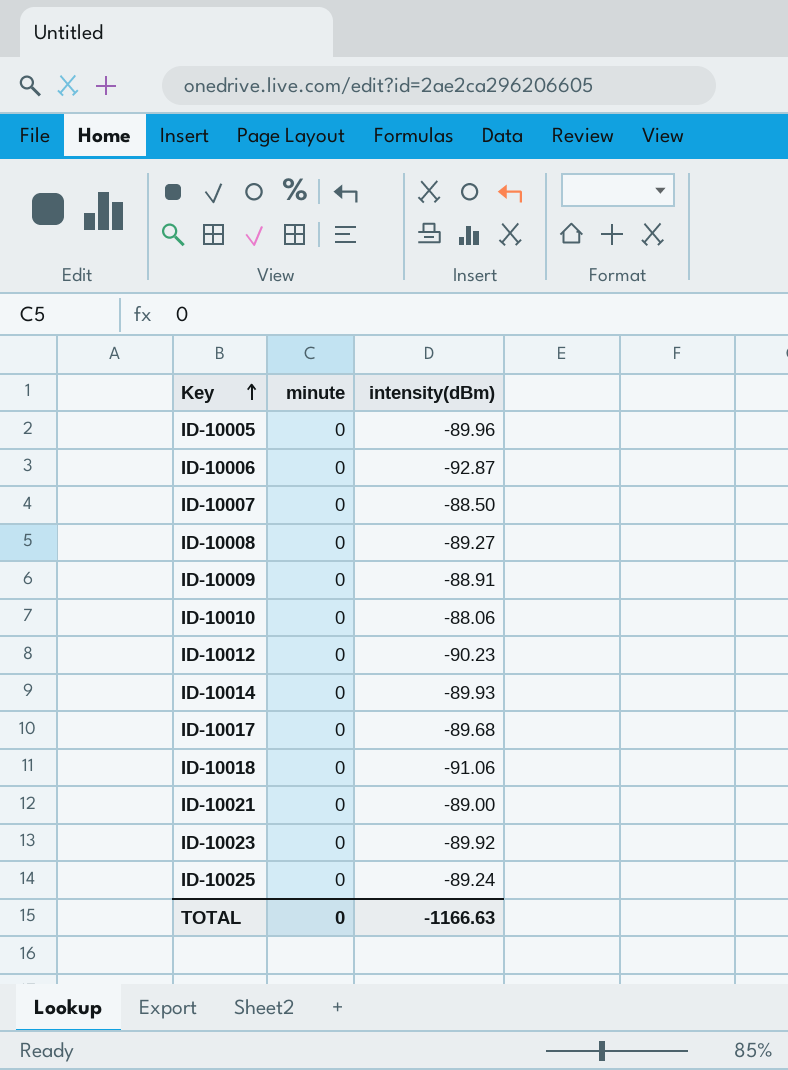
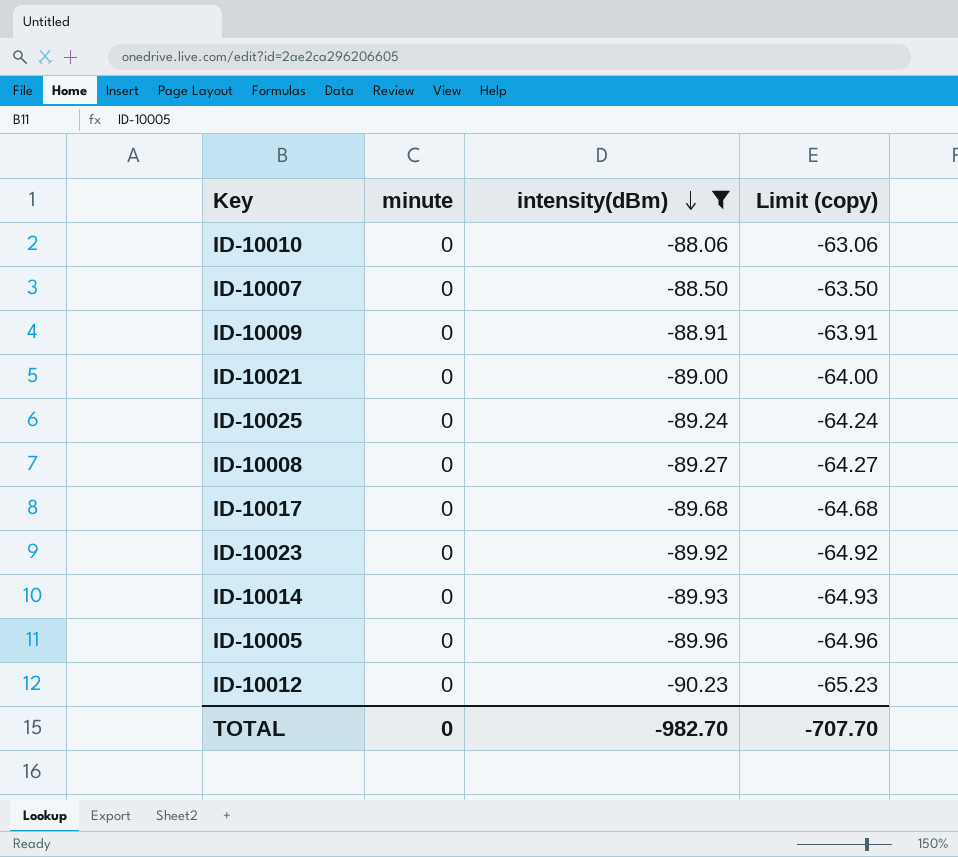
filter: none -> intensity(dBm) >= -90.23
row order: Key ascending -> intensity(dBm) descending
column Limit (copy) | formula: none -> [intensity(dBm)] + 25
TOTAL | intensity(dBm): -1166.63 -> -982.70

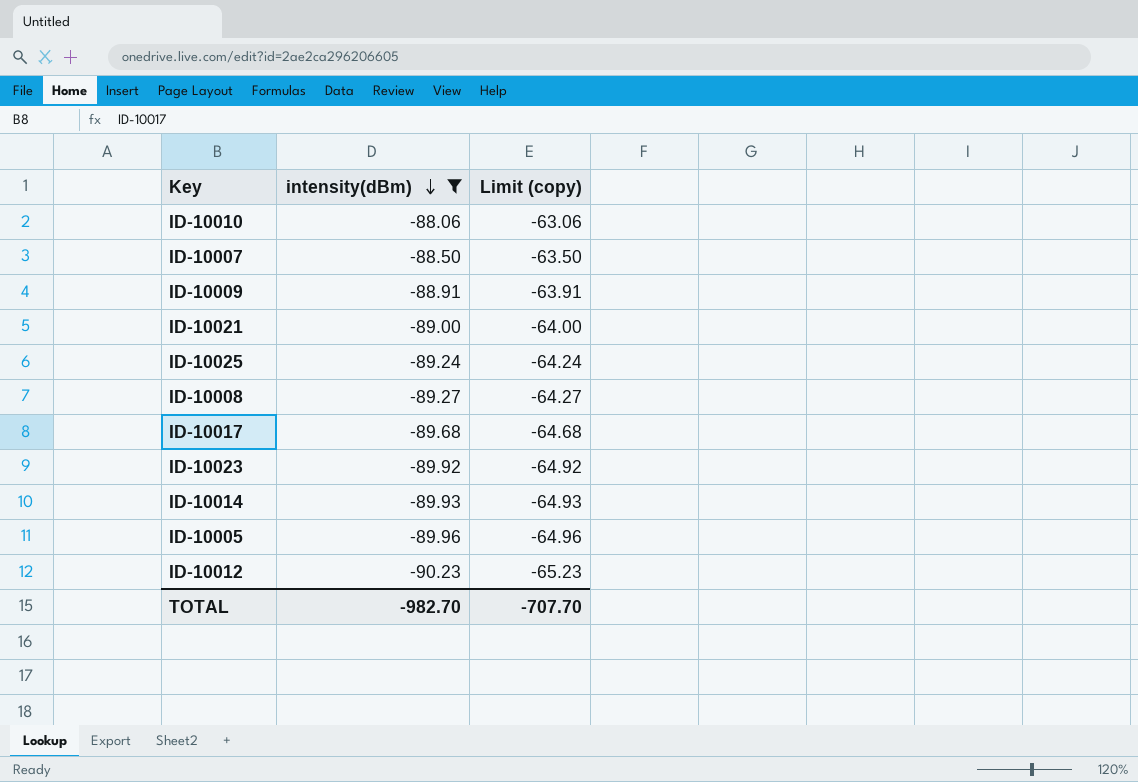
column minute | position: 2 -> none

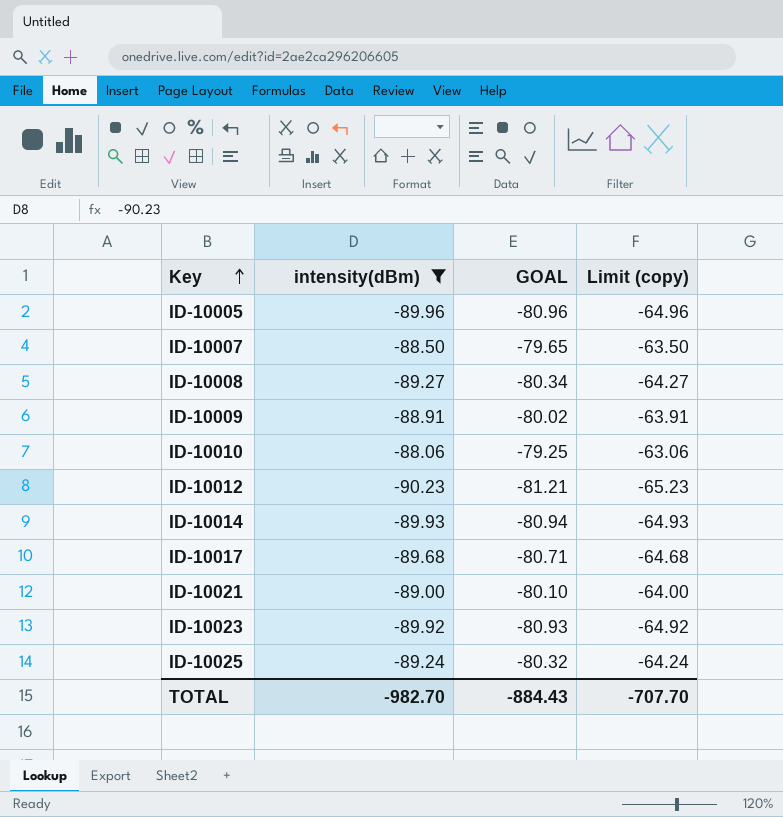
row order: intensity(dBm) descending -> Key ascending
column GOAL | formula: none -> [intensity(dBm)] * 0.9

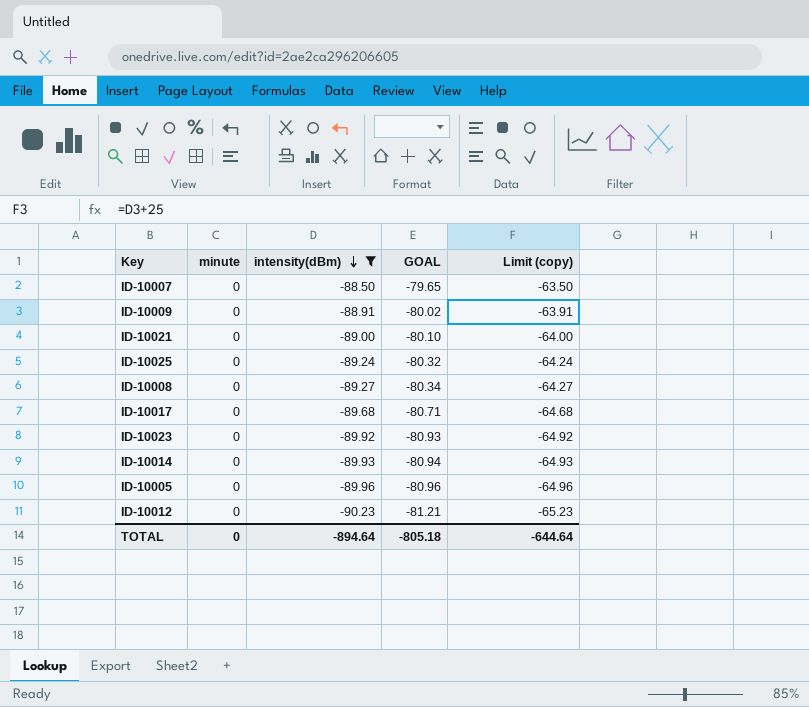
row order: Key ascending -> intensity(dBm) descending
column minute | position: none -> 2
row ID-10010: -88.06 | -79.25 | -63.06 -> none
TOTAL | intensity(dBm): -982.70 -> -894.64
TOTAL | GOAL: -884.43 -> -805.18
TOTAL | Limit (copy): -707.70 -> -644.64

